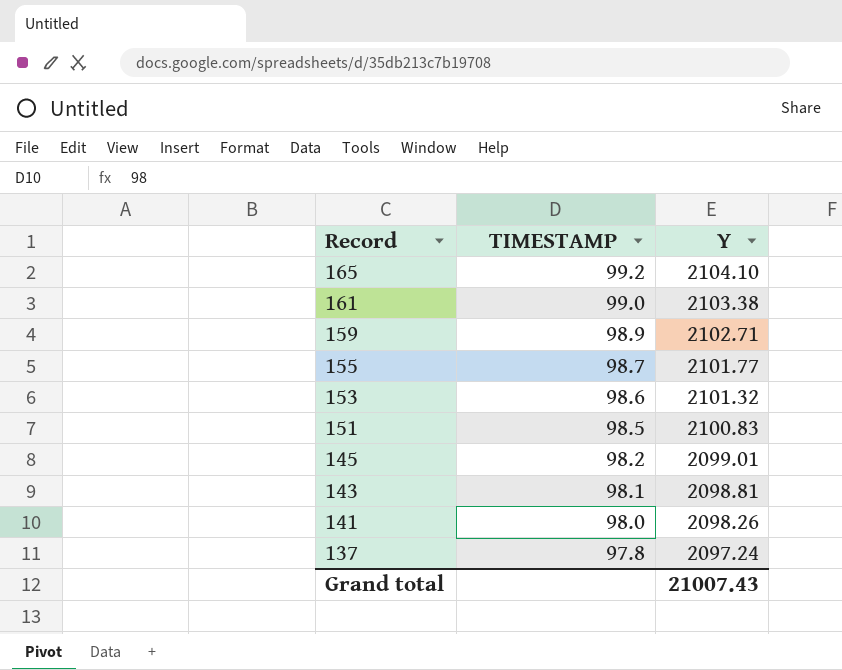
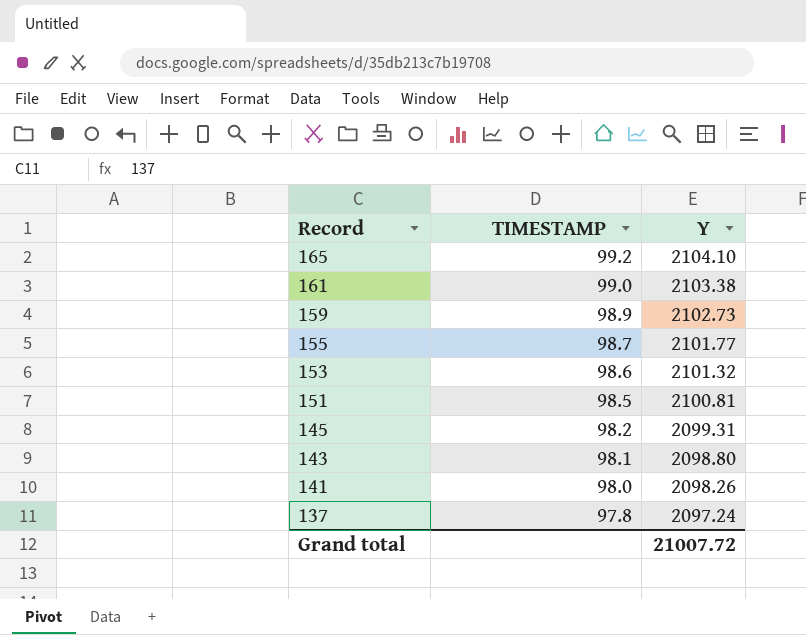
159 | Y: 2102.71 -> 2102.73
151 | Y: 2100.83 -> 2100.81
145 | Y: 2099.01 -> 2099.31
143 | Y: 2098.81 -> 2098.80
Grand total | Y: 21007.43 -> 21007.72

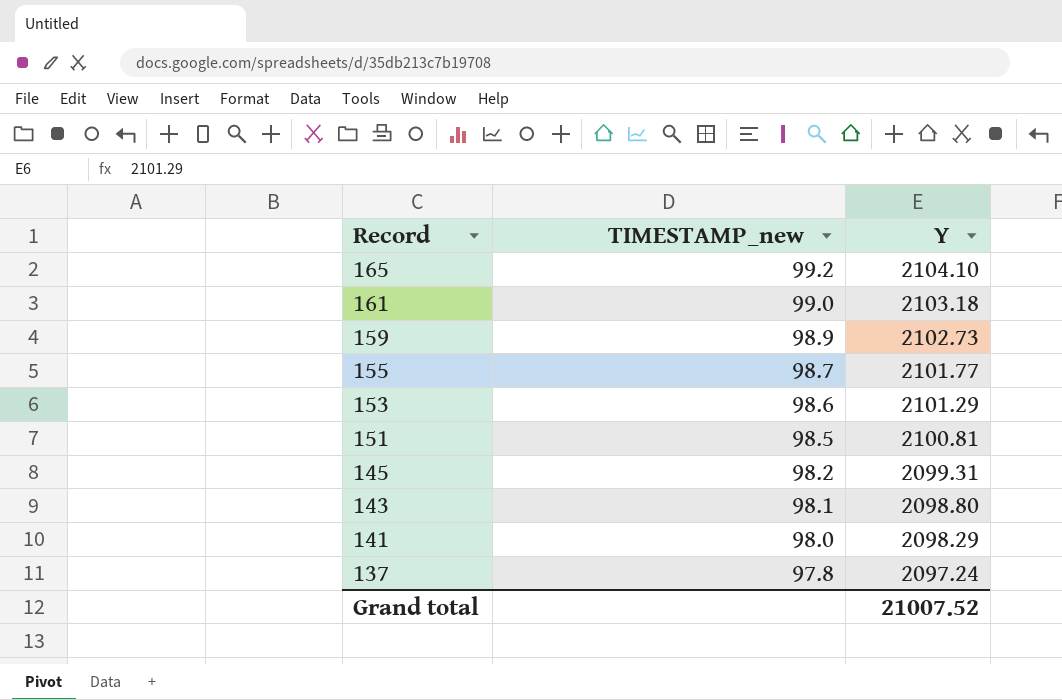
column name: TIMESTAMP -> TIMESTAMP_new
161 | Y: 2103.38 -> 2103.18
153 | Y: 2101.32 -> 2101.29
141 | Y: 2098.26 -> 2098.29
Grand total | Y: 21007.72 -> 21007.52

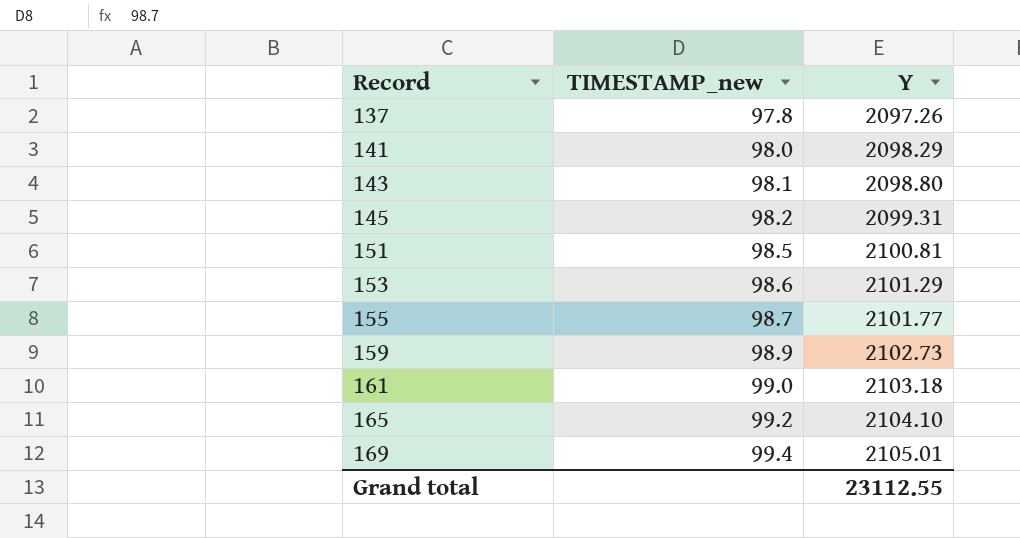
row order: Record descending -> Record ascending
137 | Y: 2097.24 -> 2097.26
row 169: none -> 99.4 | 2105.01
Grand total | Y: 21007.52 -> 23112.55

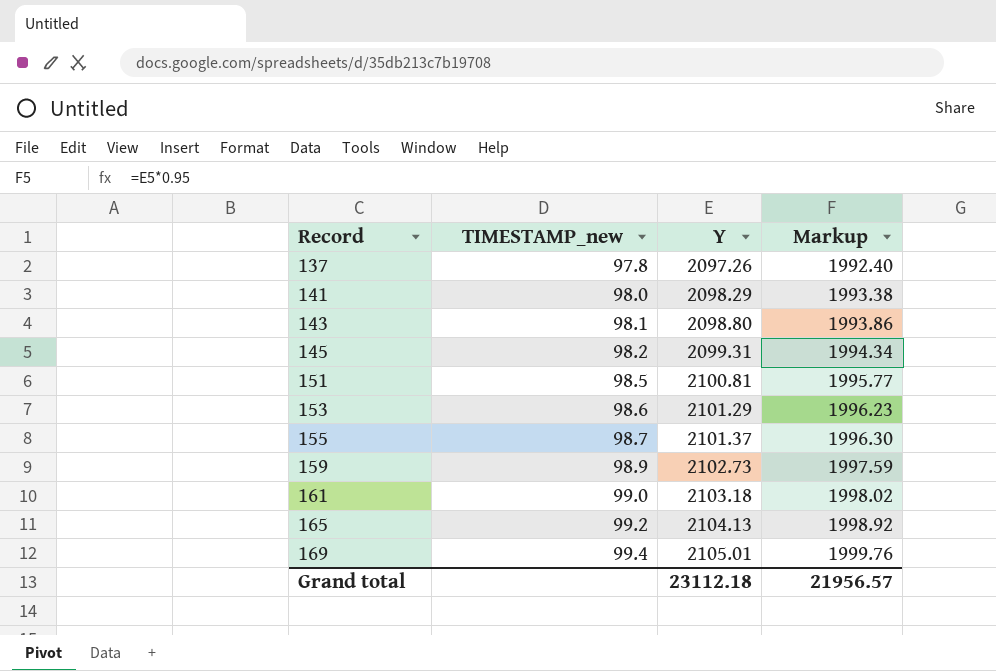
column Markup | formula: none -> [Y] * 0.95
155 | Y: 2101.77 -> 2101.37
165 | Y: 2104.10 -> 2104.13
Grand total | Y: 23112.55 -> 23112.18

